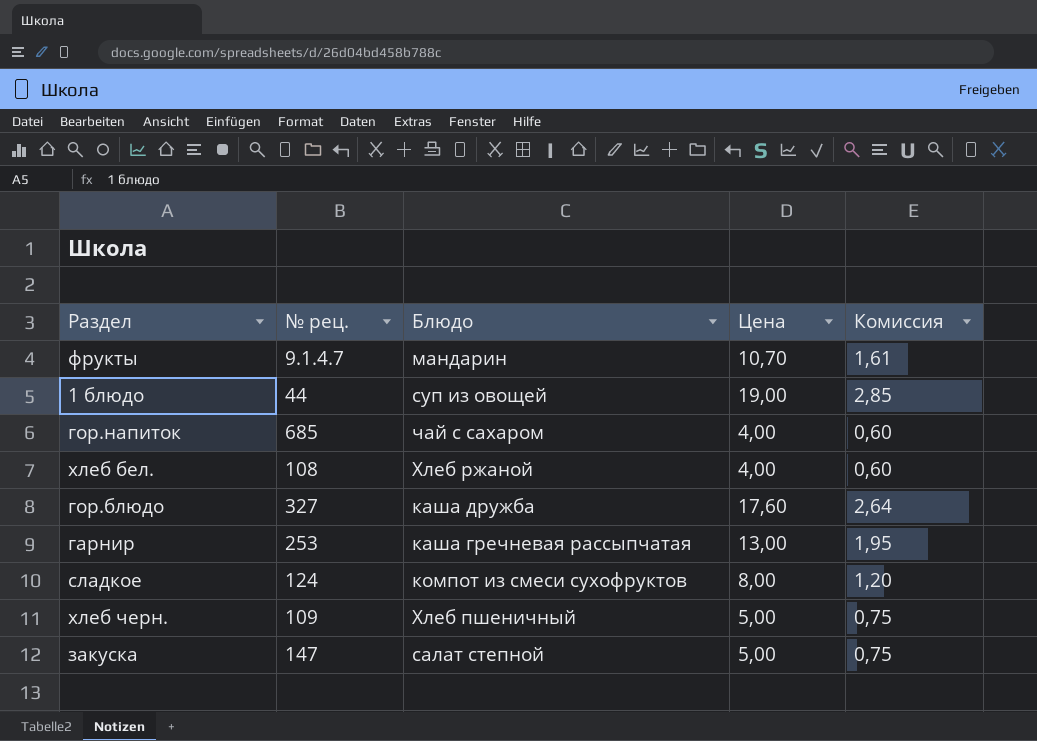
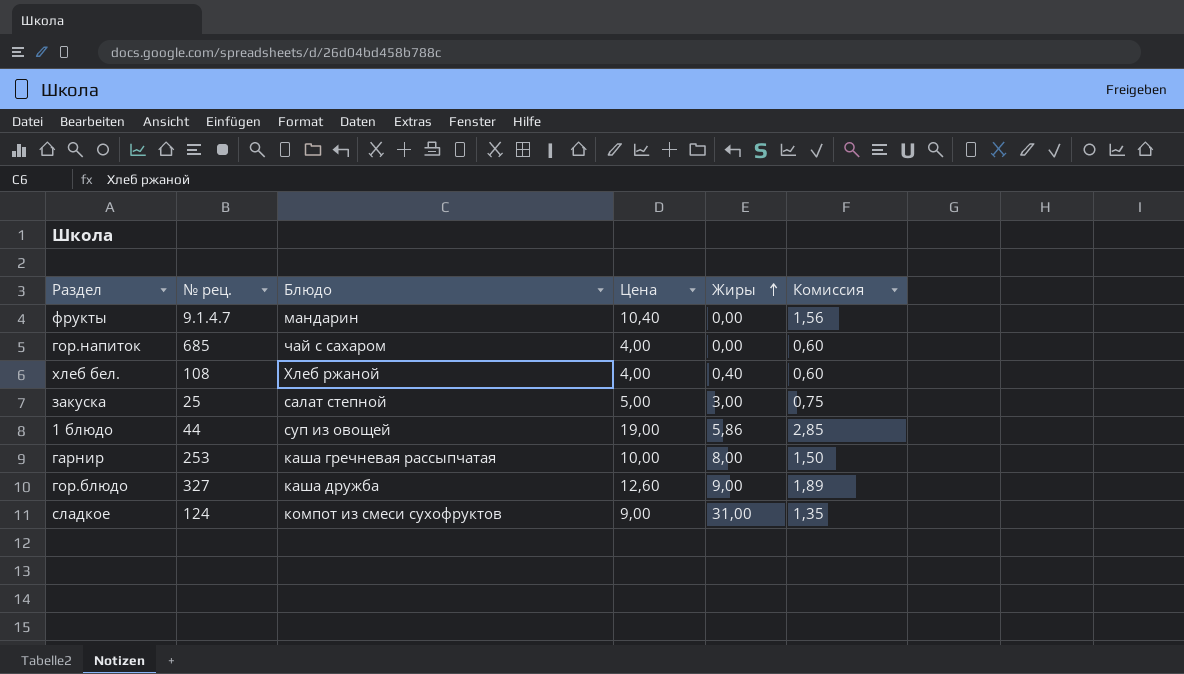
row order: none -> Жиры ascending
column Жиры | position: none -> 5
row хлеб черн.: 109 | Хлеб пшеничный | 5,00 | 0,75 -> none
фрукты | Цена: 10,70 -> 10,40
фрукты | Комиссия: 1,61 -> 1,56
закуска | № рец.: 147 -> 25
гарнир | Цена: 13,00 -> 10,00
гарнир | Комиссия: 1,95 -> 1,50
гор.блюдо | Цена: 17,60 -> 12,60
гор.блюдо | Комиссия: 2,64 -> 1,89
сладкое | Цена: 8,00 -> 9,00
сладкое | Комиссия: 1,20 -> 1,35

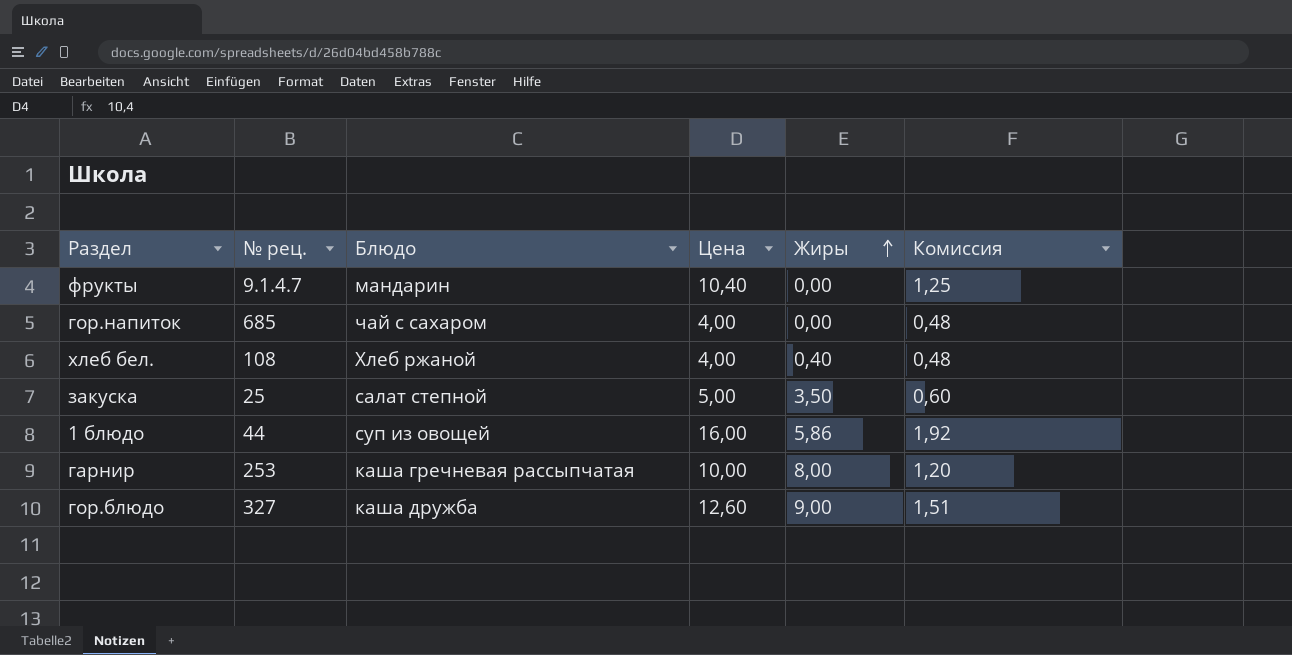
column Комиссия | formula: [Цена] * 0,15 -> [Цена] * 0,12
row сладкое: 124 | компот из смеси сухофруктов | 9,00 | 31,00 | 1,35 -> none
закуска | Жиры: 3,00 -> 3,50
1 блюдо | Цена: 19,00 -> 16,00

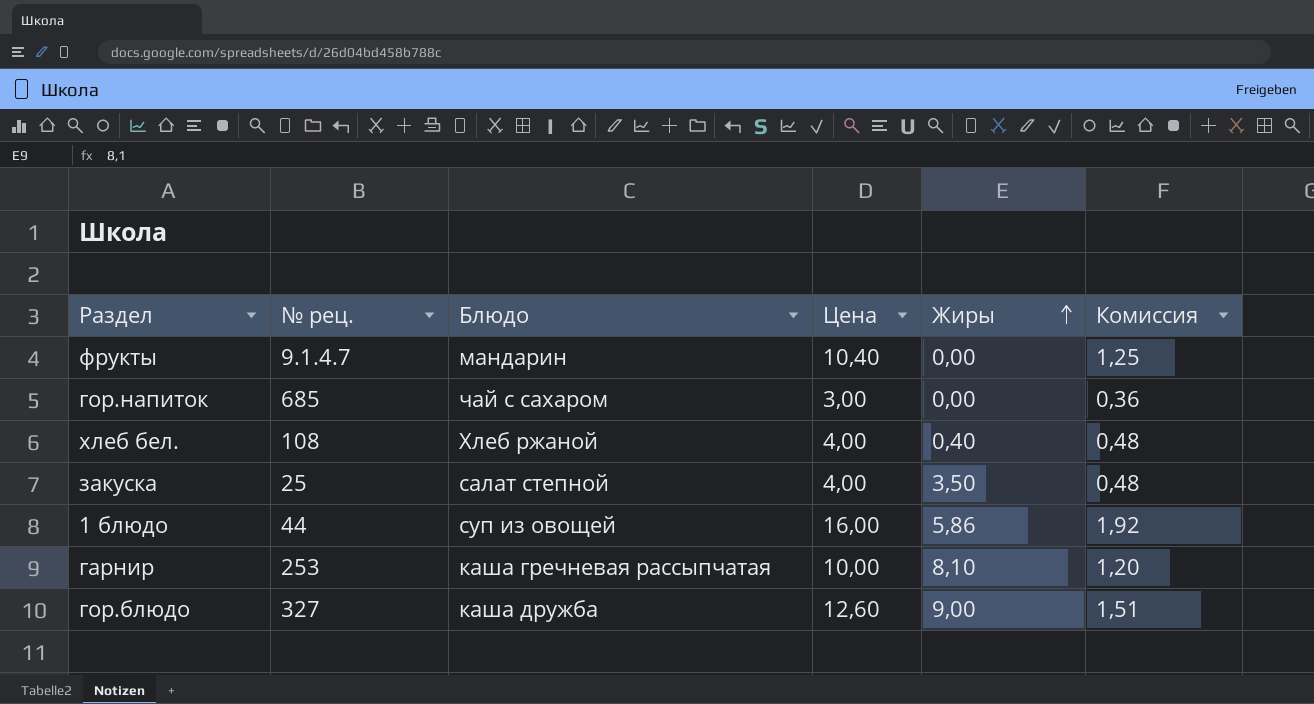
гор.напиток | Цена: 4,00 -> 3,00
гор.напиток | Комиссия: 0,48 -> 0,36
закуска | Цена: 5,00 -> 4,00
закуска | Комиссия: 0,60 -> 0,48
гарнир | Жиры: 8,00 -> 8,10

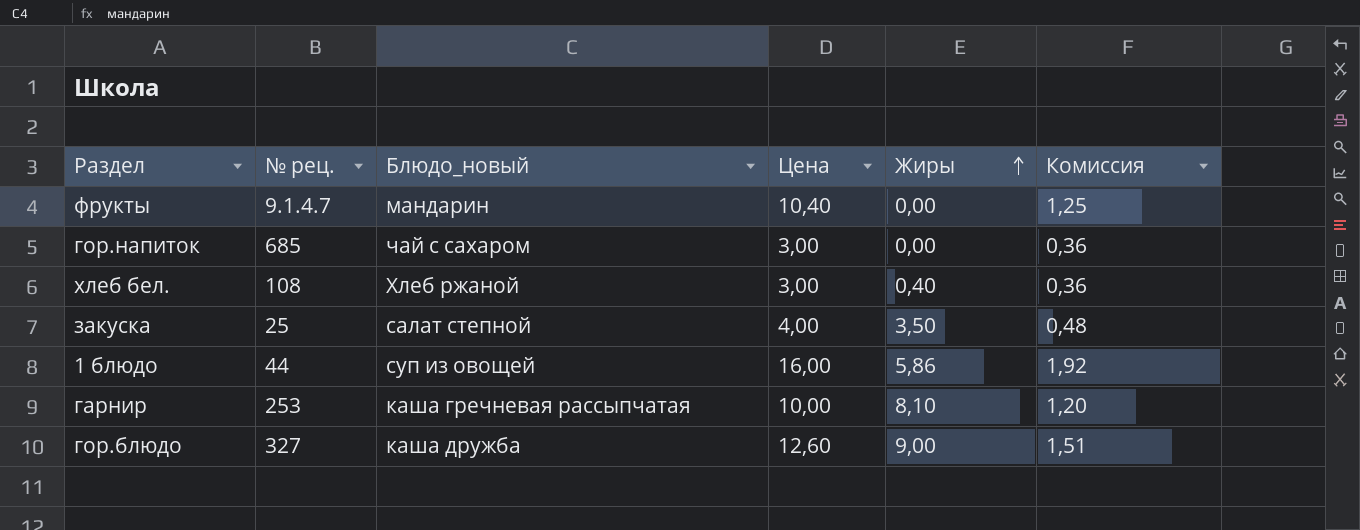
column name: Блюдо -> Блюдо_новый
хлеб бел. | Цена: 4,00 -> 3,00
хлеб бел. | Комиссия: 0,48 -> 0,36

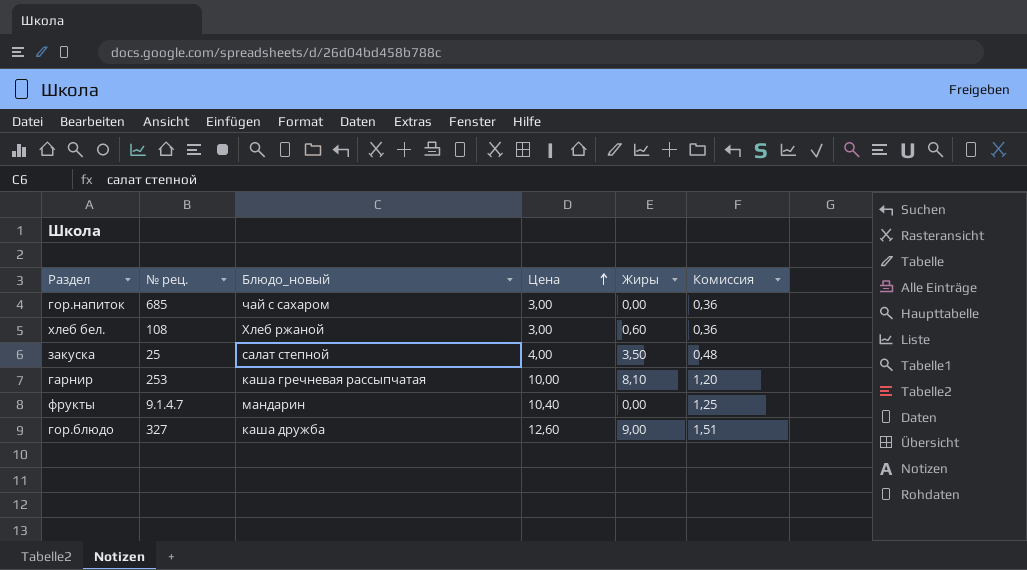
row order: Жиры ascending -> Цена ascending
row 1 блюдо: 44 | суп из овощей | 16,00 | 5,86 | 1,92 -> none
хлеб бел. | Жиры: 0,40 -> 0,60

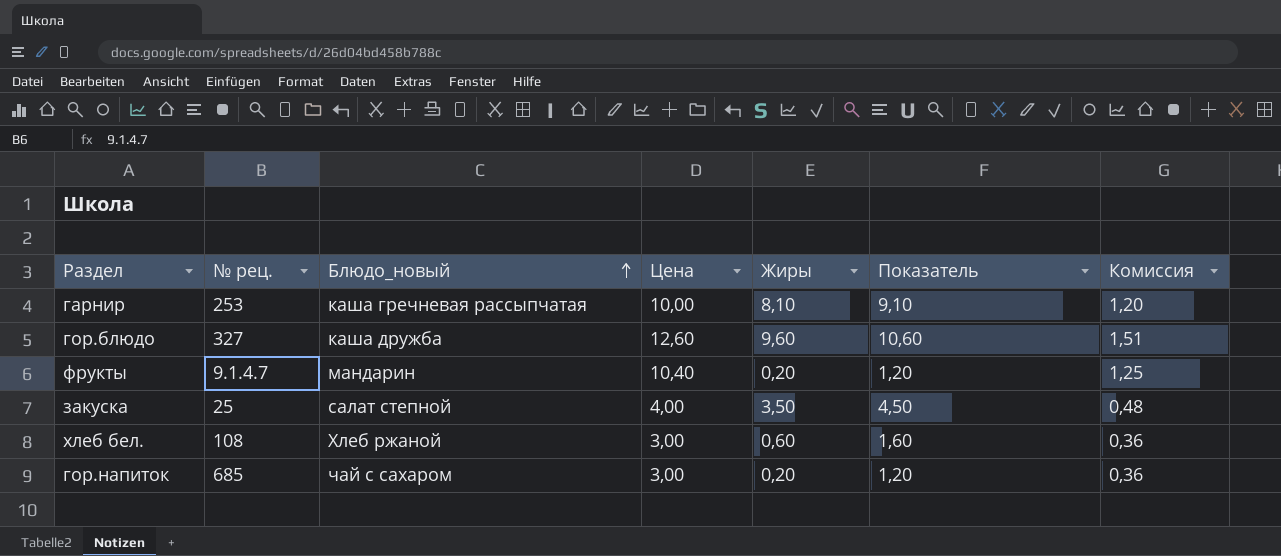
row order: Цена ascending -> Блюдо_новый ascending
column Показатель | formula: none -> [Жиры] + 1
гор.блюдо | Жиры: 9,00 -> 9,60
фрукты | Жиры: 0,00 -> 0,20
гор.напиток | Жиры: 0,00 -> 0,20

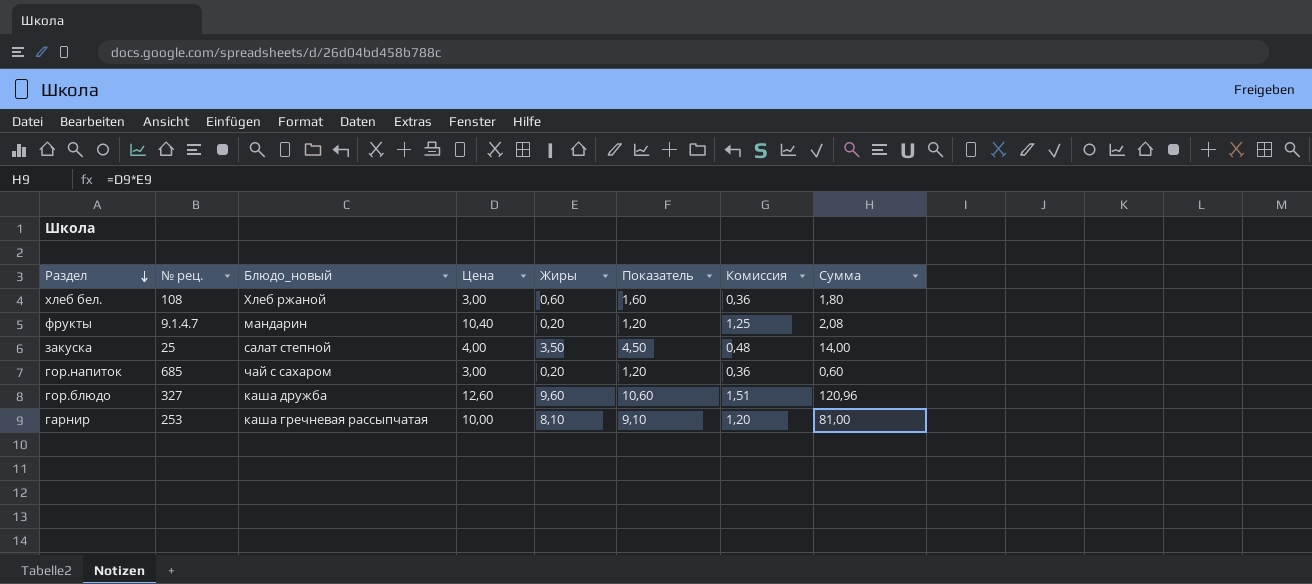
row order: Блюдо_новый ascending -> Раздел descending
column Сумма | formula: none -> [Цена] * [Жиры]

